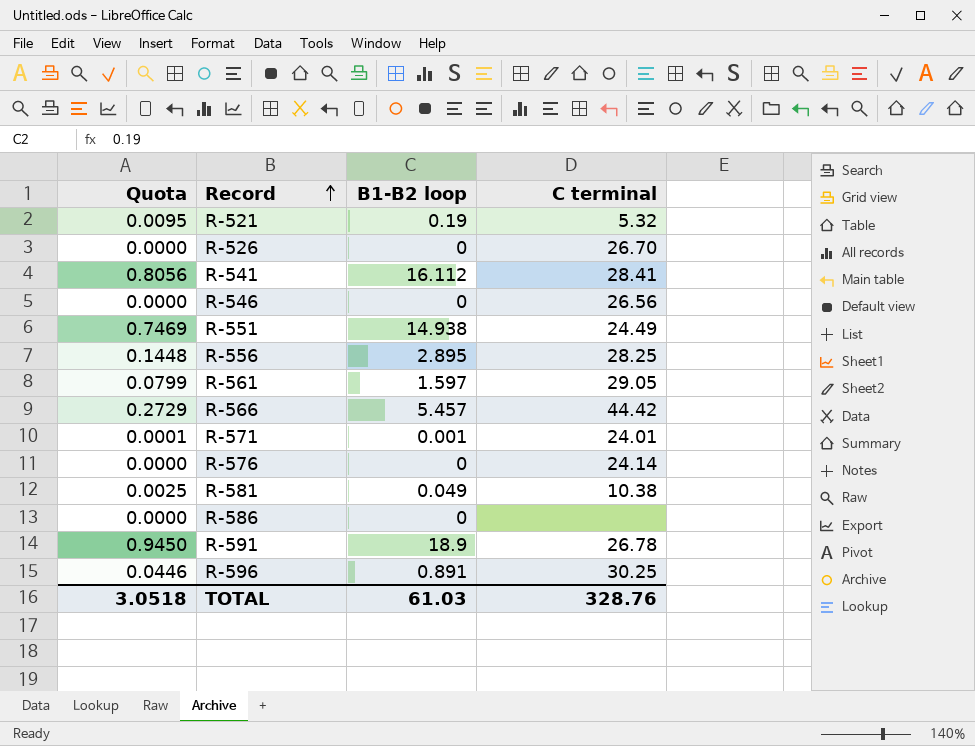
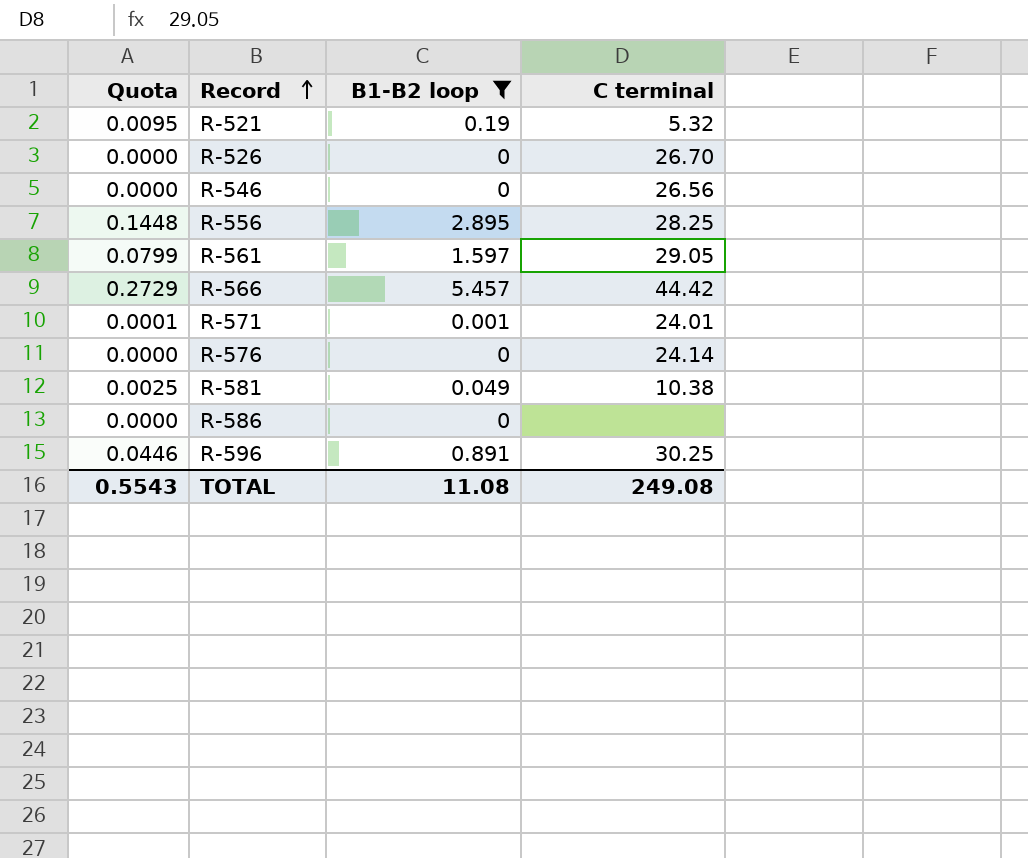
filter: none -> B1-B2 loop <= 5.457
TOTAL | Quota: 3.0518 -> 0.5543
TOTAL | B1-B2 loop: 61.03 -> 11.08
TOTAL | C terminal: 328.76 -> 249.08

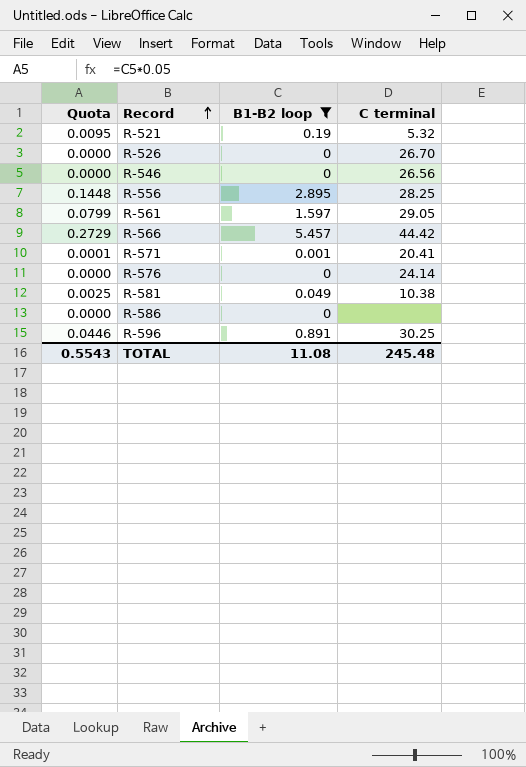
R-571 | C terminal: 24.01 -> 20.41
TOTAL | C terminal: 249.08 -> 245.48

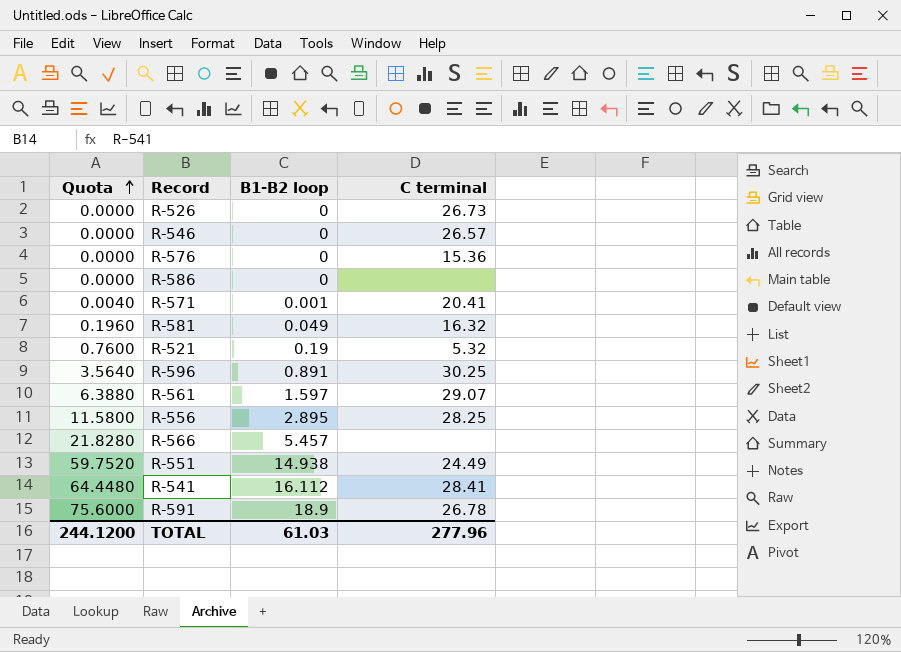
filter: B1-B2 loop <= 5.457 -> none
row order: Record ascending -> Quota ascending
column Quota | formula: [B1-B2 loop] * 0.05 -> [B1-B2 loop] * 4
R-526 | C terminal: 26.70 -> 26.73
R-546 | C terminal: 26.56 -> 26.57
R-576 | C terminal: 24.14 -> 15.36
R-581 | C terminal: 10.38 -> 16.32
R-561 | C terminal: 29.05 -> 29.07
R-566 | C terminal: 44.42 -> none
TOTAL | Quota: 0.5543 -> 244.1200
TOTAL | B1-B2 loop: 11.08 -> 61.03
TOTAL | C terminal: 245.48 -> 277.96

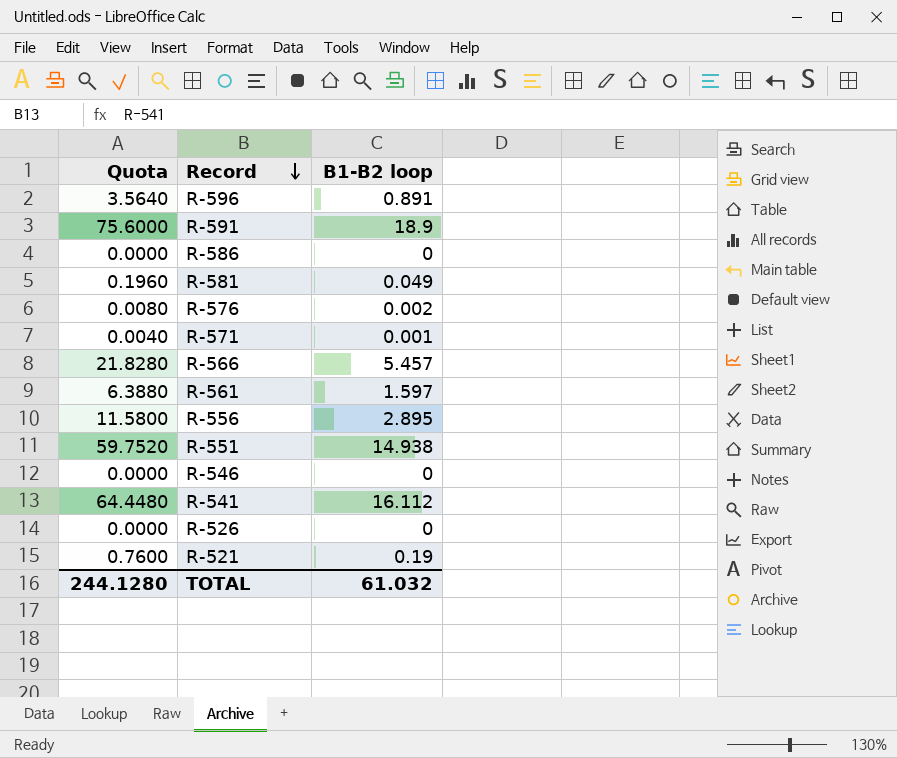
row order: Quota ascending -> Record descending
column C terminal | position: 4 -> none
R-576 | Quota: 0.0000 -> 0.0080
R-576 | B1-B2 loop: 0 -> 0.002
TOTAL | Quota: 244.1200 -> 244.1280
TOTAL | B1-B2 loop: 61.03 -> 61.032

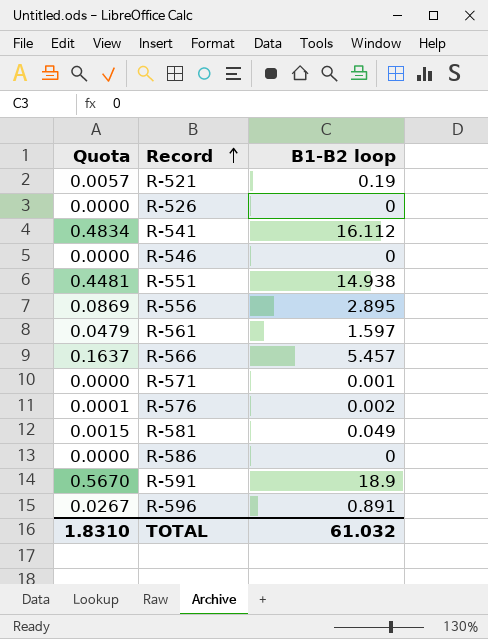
row order: Record descending -> Record ascending
column Quota | formula: [B1-B2 loop] * 4 -> [B1-B2 loop] * 0.03
TOTAL | Quota: 244.1280 -> 1.8310

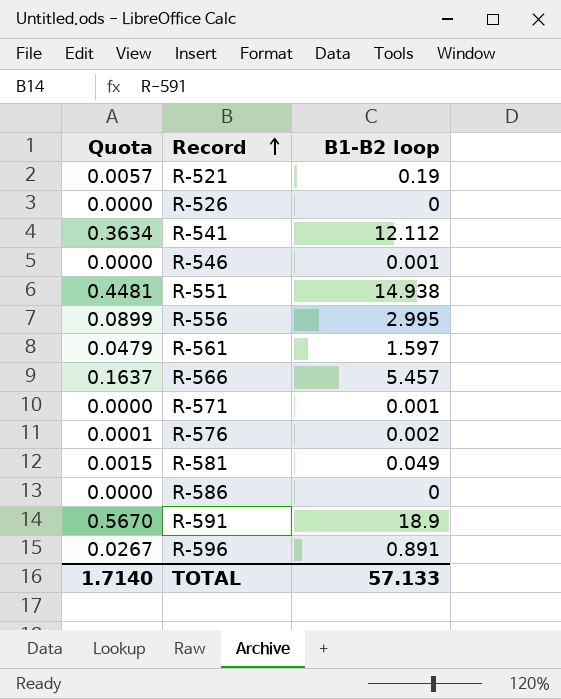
R-541 | Quota: 0.4834 -> 0.3634
R-541 | B1-B2 loop: 16.112 -> 12.112
R-546 | B1-B2 loop: 0 -> 0.001
R-556 | Quota: 0.0869 -> 0.0899
R-556 | B1-B2 loop: 2.895 -> 2.995
TOTAL | Quota: 1.8310 -> 1.7140
TOTAL | B1-B2 loop: 61.032 -> 57.133

